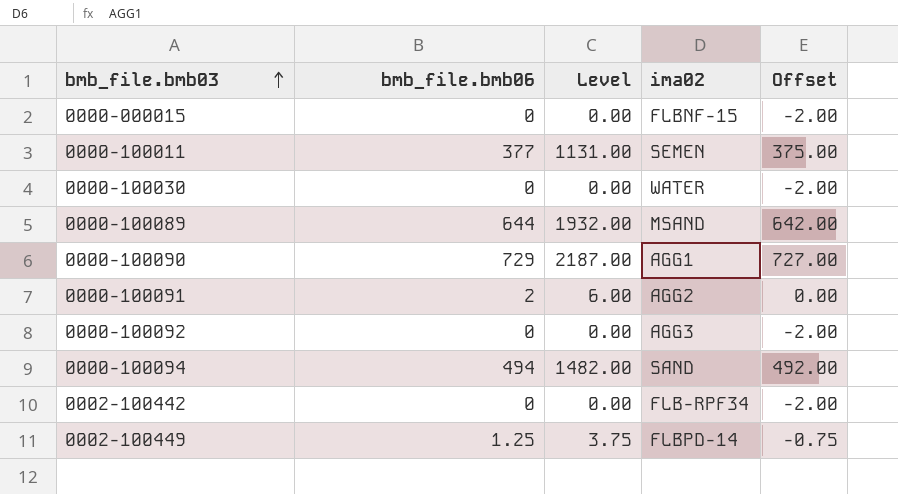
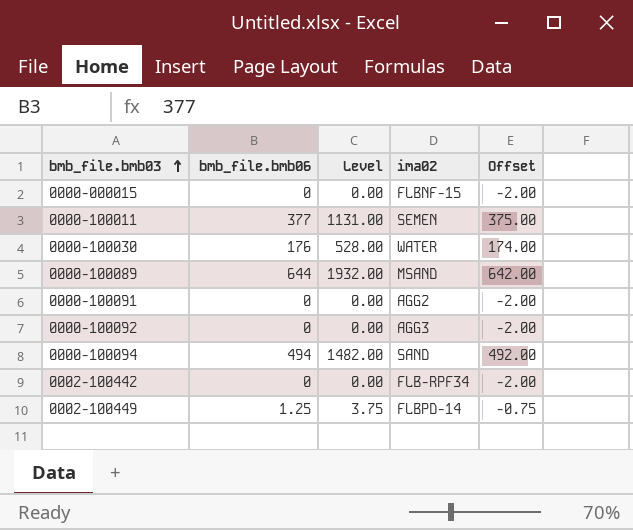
row 0000-100090: 729 | 2187.00 | AGG1 | 727.00 -> none
0000-100030 | bmb_file.bmb06: 0 -> 176
0000-100030 | Level: 0.00 -> 528.00
0000-100030 | Offset: -2.00 -> 174.00
0000-100091 | bmb_file.bmb06: 2 -> 0
0000-100091 | Level: 6.00 -> 0.00
0000-100091 | Offset: 0.00 -> -2.00

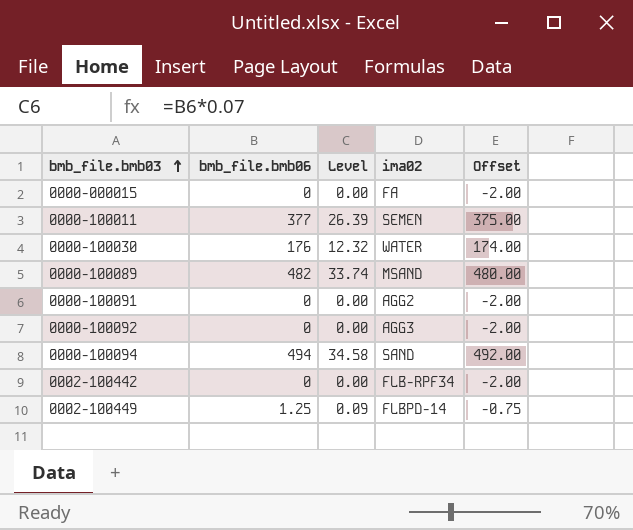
column Level | formula: [bmb_file.bmb06] * 3 -> [bmb_file.bmb06] * 0.07
0000-000015 | ima02: FLBNF-15 -> FA
0000-100089 | bmb_file.bmb06: 644 -> 482
0000-100089 | Offset: 642.00 -> 480.00

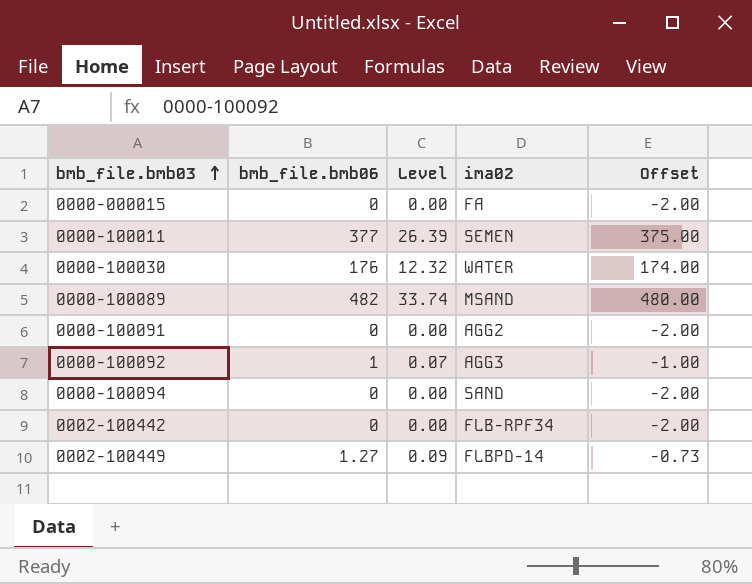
0000-100092 | bmb_file.bmb06: 0 -> 1
0000-100092 | Level: 0.00 -> 0.07
0000-100092 | Offset: -2.00 -> -1.00
0000-100094 | bmb_file.bmb06: 494 -> 0
0000-100094 | Level: 34.58 -> 0.00
0000-100094 | Offset: 492.00 -> -2.00
0002-100449 | bmb_file.bmb06: 1.25 -> 1.27
0002-100449 | Offset: -0.75 -> -0.73

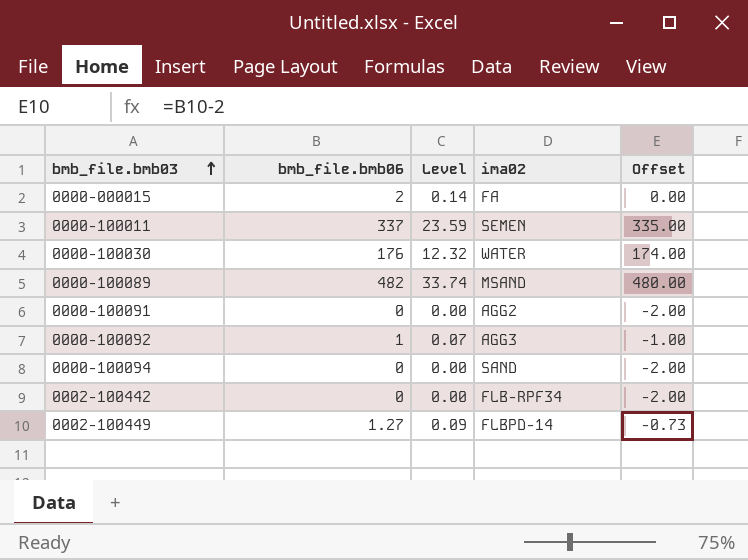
0000-000015 | bmb_file.bmb06: 0 -> 2
0000-000015 | Level: 0.00 -> 0.14
0000-000015 | Offset: -2.00 -> 0.00
0000-100011 | bmb_file.bmb06: 377 -> 337
0000-100011 | Level: 26.39 -> 23.59
0000-100011 | Offset: 375.00 -> 335.00

